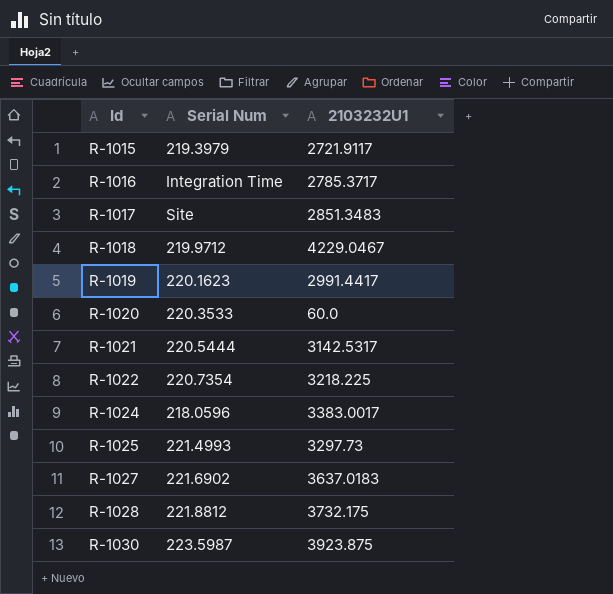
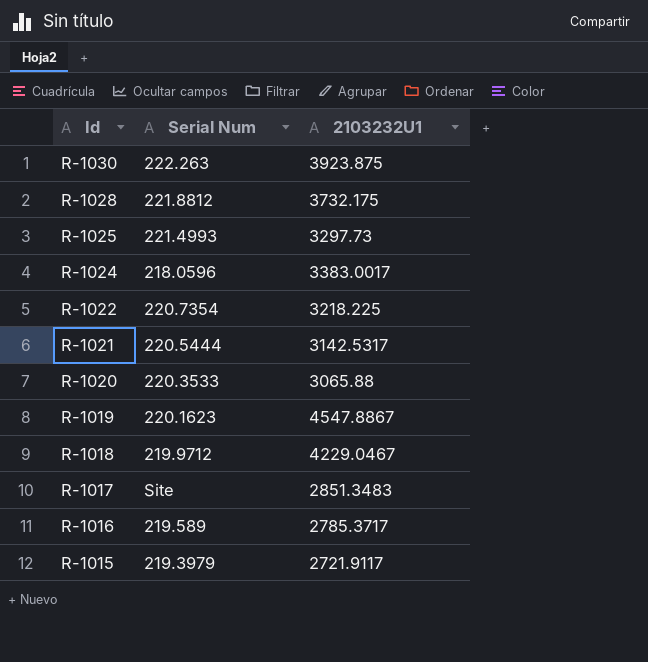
row order: Id ascending -> Id descending
row R-1027: 221.6902 | 3637.0183 -> none
R-1030 | Serial Num: 223.5987 -> 222.263
R-1020 | 2103232U1: 60.0 -> 3065.88
R-1019 | 2103232U1: 2991.4417 -> 4547.8867
R-1016 | Serial Num: Integration Time -> 219.589

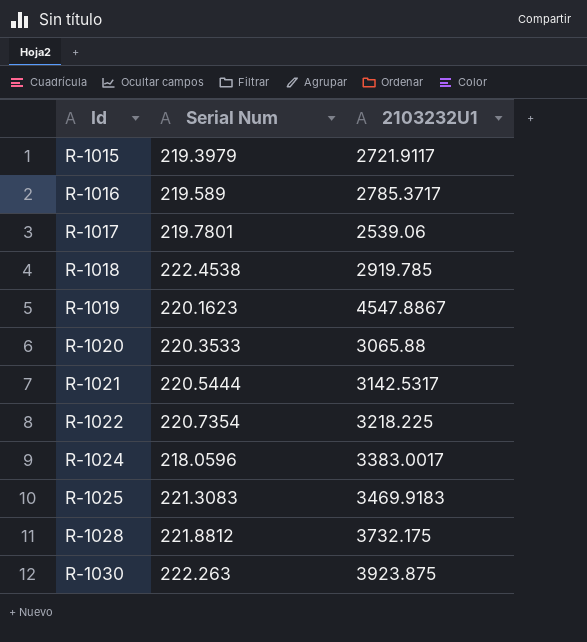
row order: Id descending -> Id ascending
R-1017 | Serial Num: Site -> 219.7801
R-1017 | 2103232U1: 2851.3483 -> 2539.06
R-1018 | Serial Num: 219.9712 -> 222.4538
R-1018 | 2103232U1: 4229.0467 -> 2919.785
R-1025 | Serial Num: 221.4993 -> 221.3083
R-1025 | 2103232U1: 3297.73 -> 3469.9183

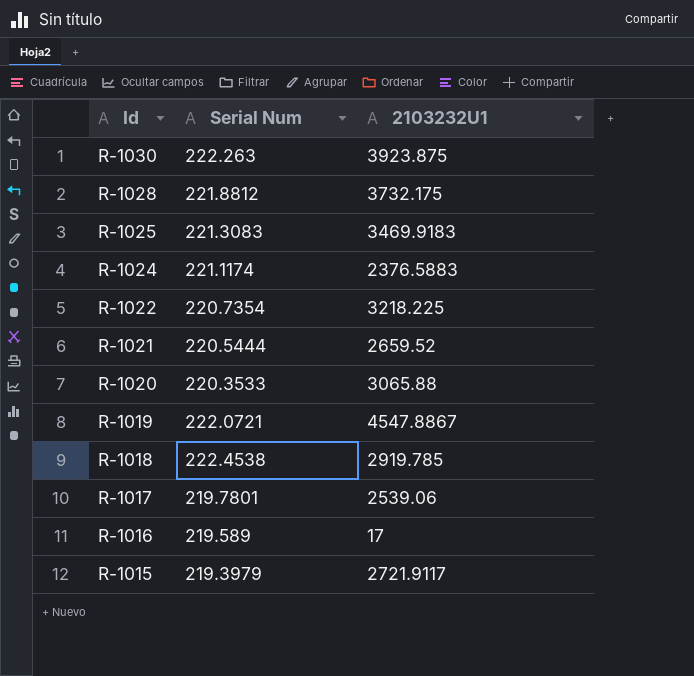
row order: Id ascending -> Id descending
R-1024 | Serial Num: 218.0596 -> 221.1174
R-1024 | 2103232U1: 3383.0017 -> 2376.5883
R-1021 | 2103232U1: 3142.5317 -> 2659.52
R-1019 | Serial Num: 220.1623 -> 222.0721
R-1016 | 2103232U1: 2785.3717 -> 17

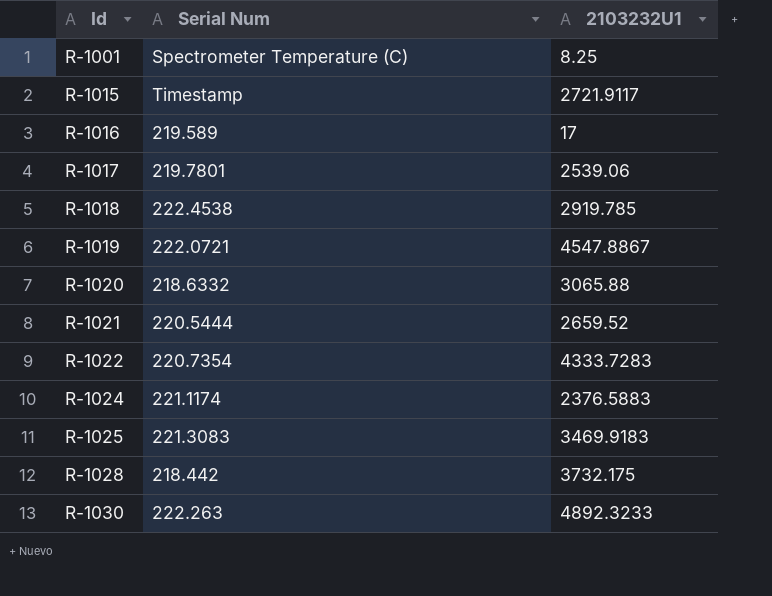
row order: Id descending -> Id ascending
row R-1001: none -> Spectrometer Temperature (C) | 8.25
R-1015 | Serial Num: 219.3979 -> Timestamp
R-1020 | Serial Num: 220.3533 -> 218.6332
R-1022 | 2103232U1: 3218.225 -> 4333.7283
R-1028 | Serial Num: 221.8812 -> 218.442
R-1030 | 2103232U1: 3923.875 -> 4892.3233

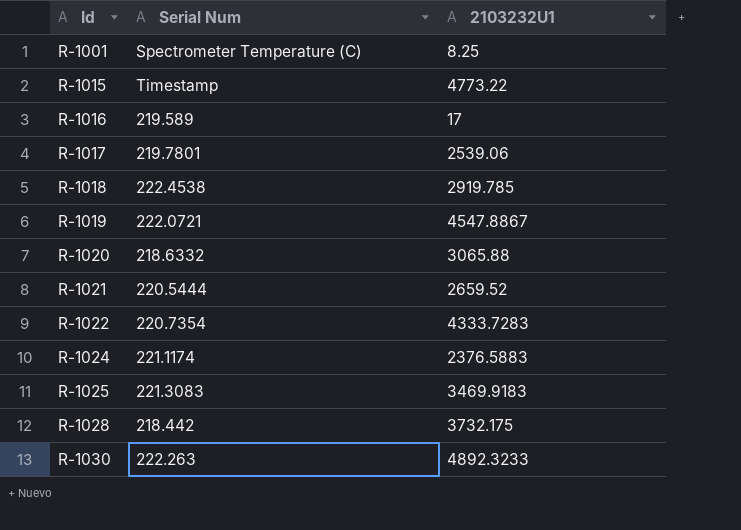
R-1015 | 2103232U1: 2721.9117 -> 4773.22

